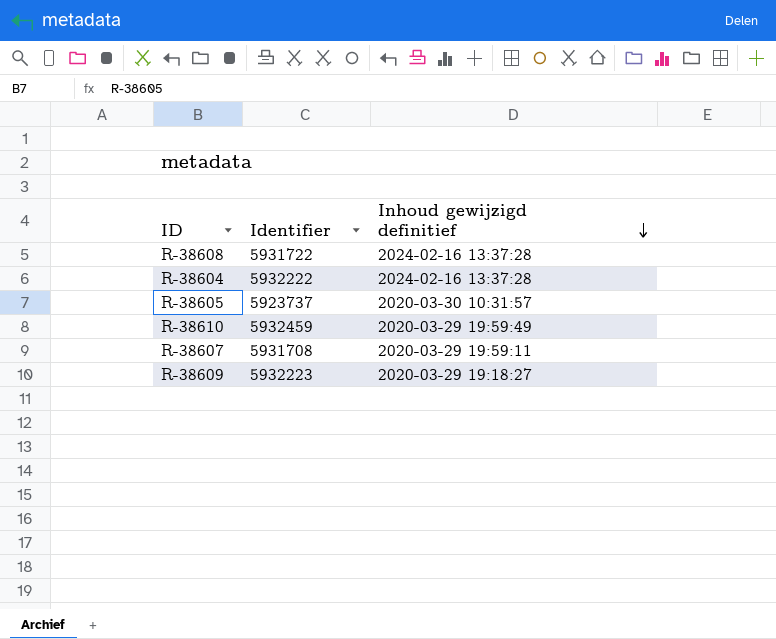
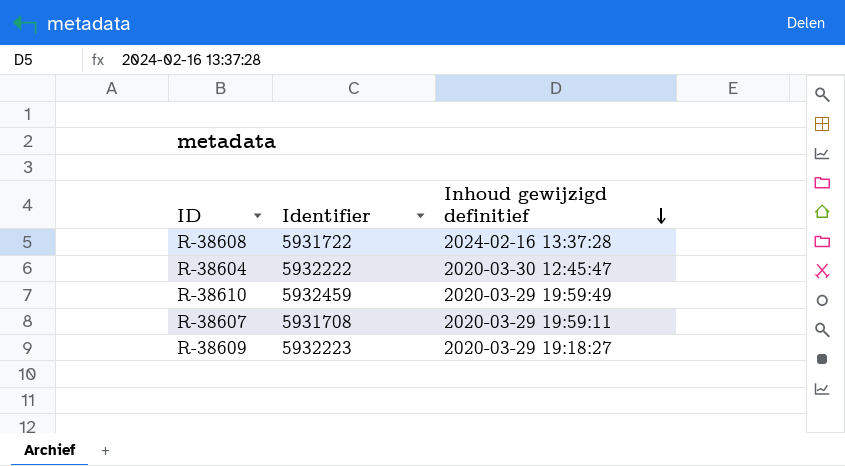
row R-38605: 5923737 | 2020-03-30 10:31:57 -> none
R-38604 | Inhoud gewijzigd definitief: 2024-02-16 13:37:28 -> 2020-03-30 12:45:47

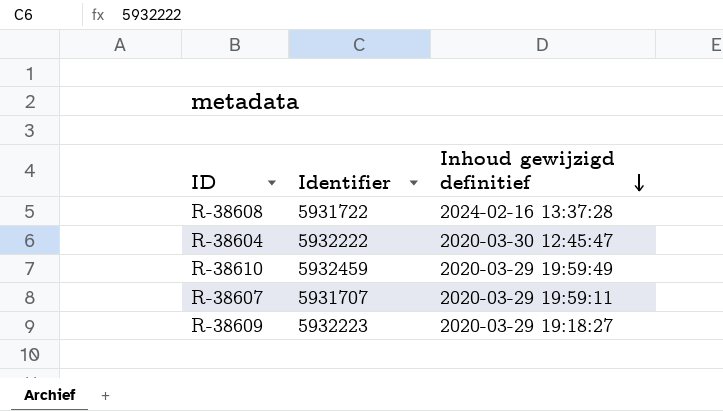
R-38607 | Identifier: 5931708 -> 5931707

